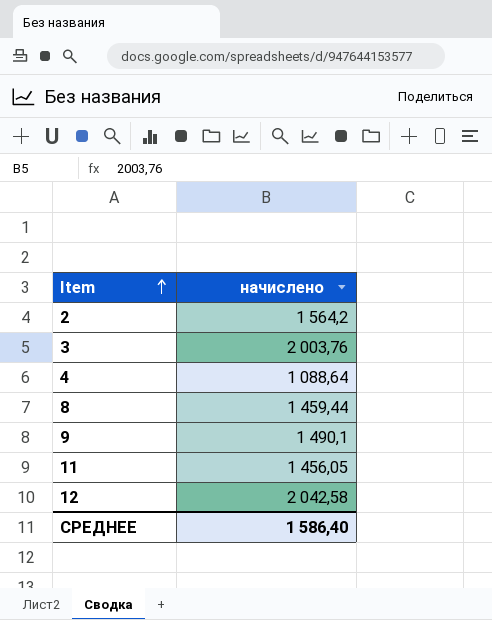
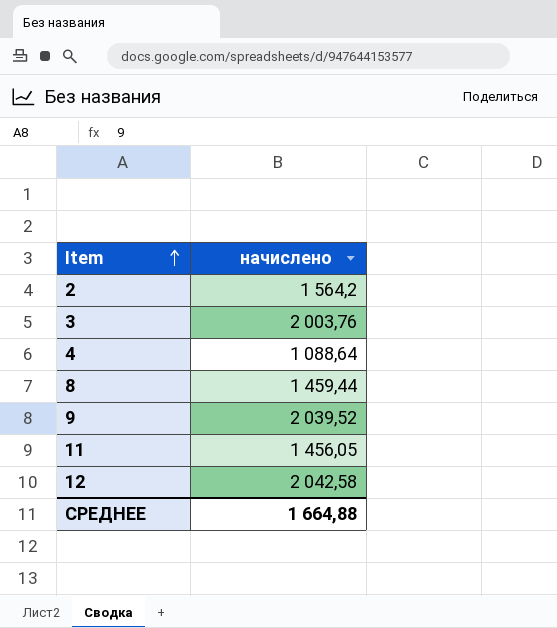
9 | начислено: 1 490,1 -> 2 039,52
СРЕДНЕЕ | начислено: 1 586,40 -> 1 664,88

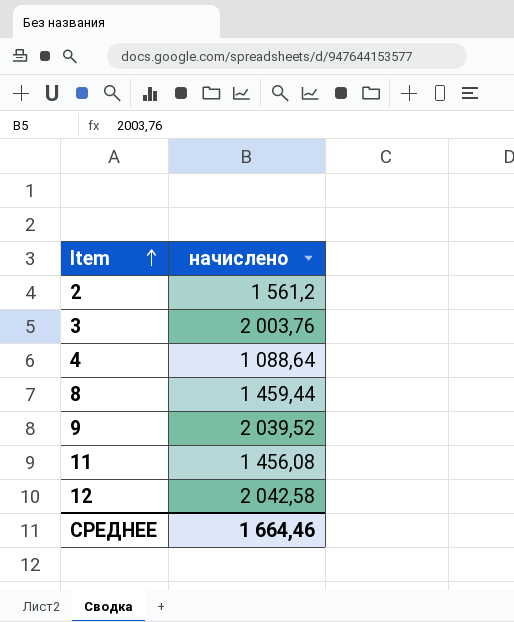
2 | начислено: 1 564,2 -> 1 561,2
11 | начислено: 1 456,05 -> 1 456,08
СРЕДНЕЕ | начислено: 1 664,88 -> 1 664,46

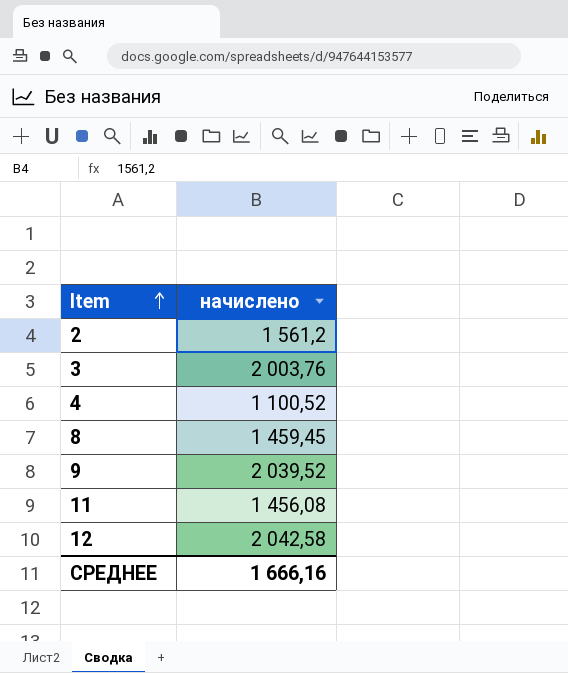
4 | начислено: 1 088,64 -> 1 100,52
8 | начислено: 1 459,44 -> 1 459,45
СРЕДНЕЕ | начислено: 1 664,46 -> 1 666,16

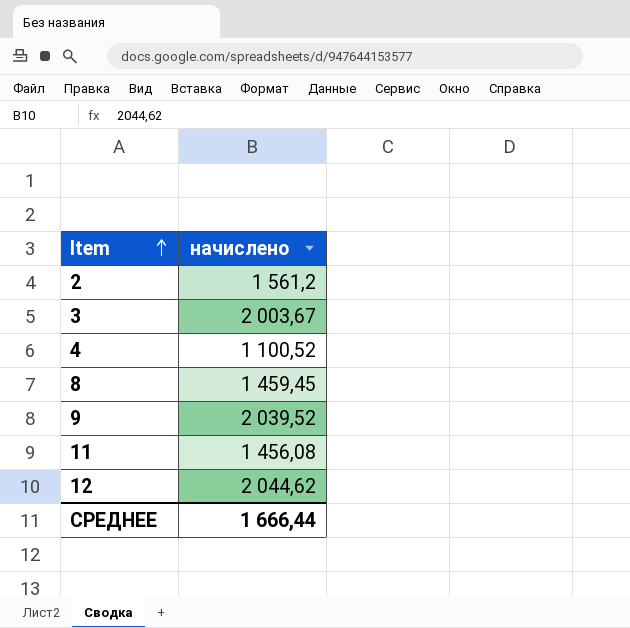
3 | начислено: 2 003,76 -> 2 003,67
12 | начислено: 2 042,58 -> 2 044,62
СРЕДНЕЕ | начислено: 1 666,16 -> 1 666,44

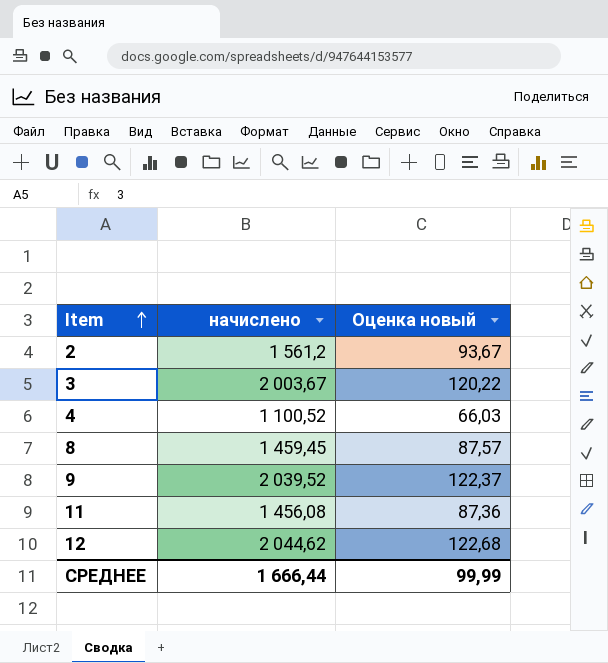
column Оценка новый | formula: none -> [начислено] * 0,06

